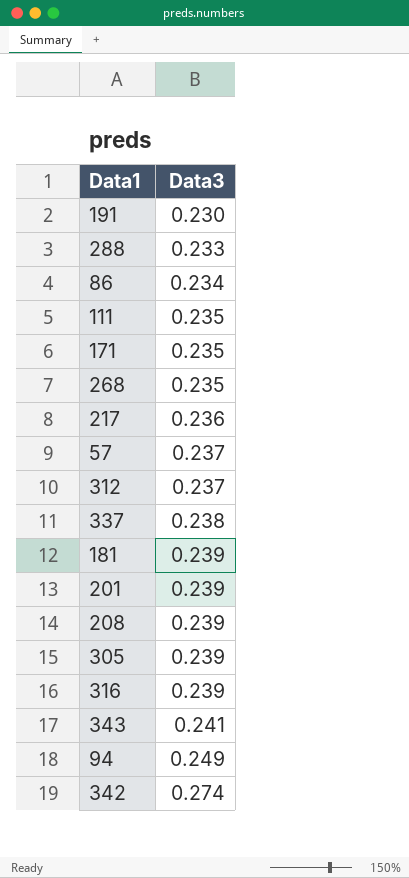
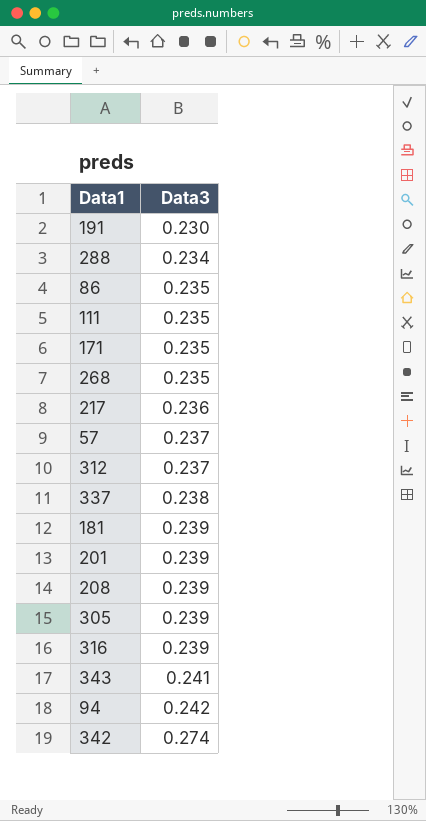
288 | Data3: 0.233 -> 0.234
86 | Data3: 0.234 -> 0.235
94 | Data3: 0.249 -> 0.242

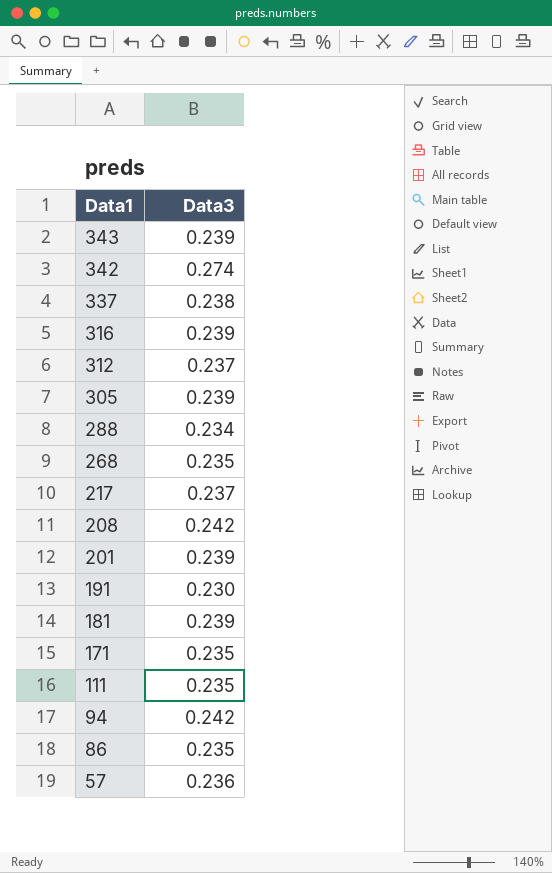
row order: Data3 ascending -> Data1 descending
343 | Data3: 0.241 -> 0.239
217 | Data3: 0.236 -> 0.237
208 | Data3: 0.239 -> 0.242
57 | Data3: 0.237 -> 0.236

